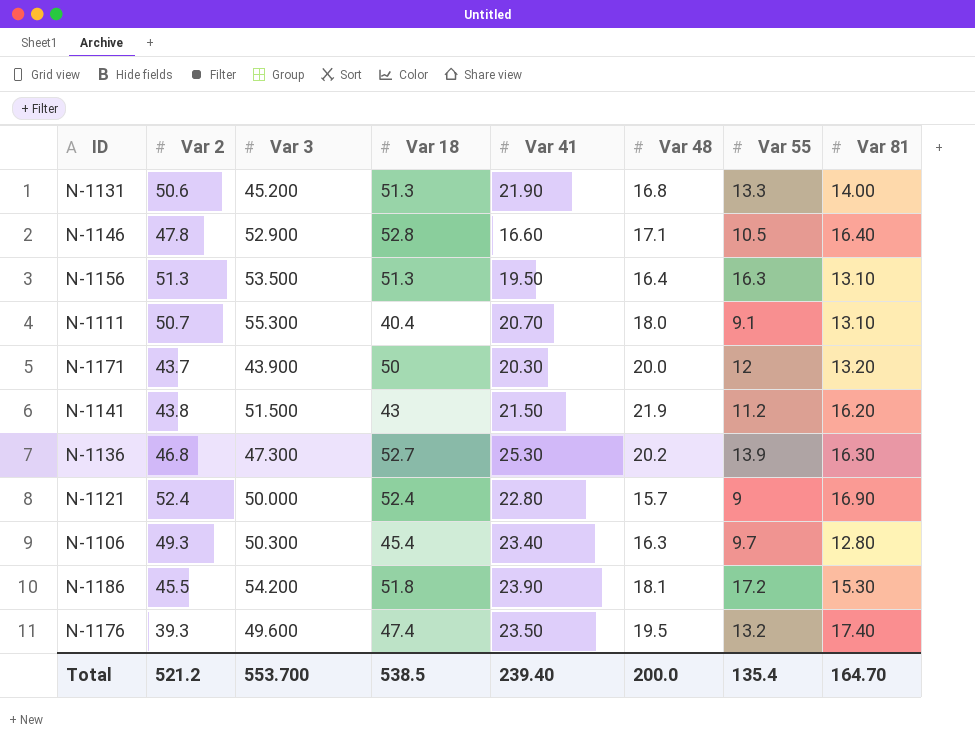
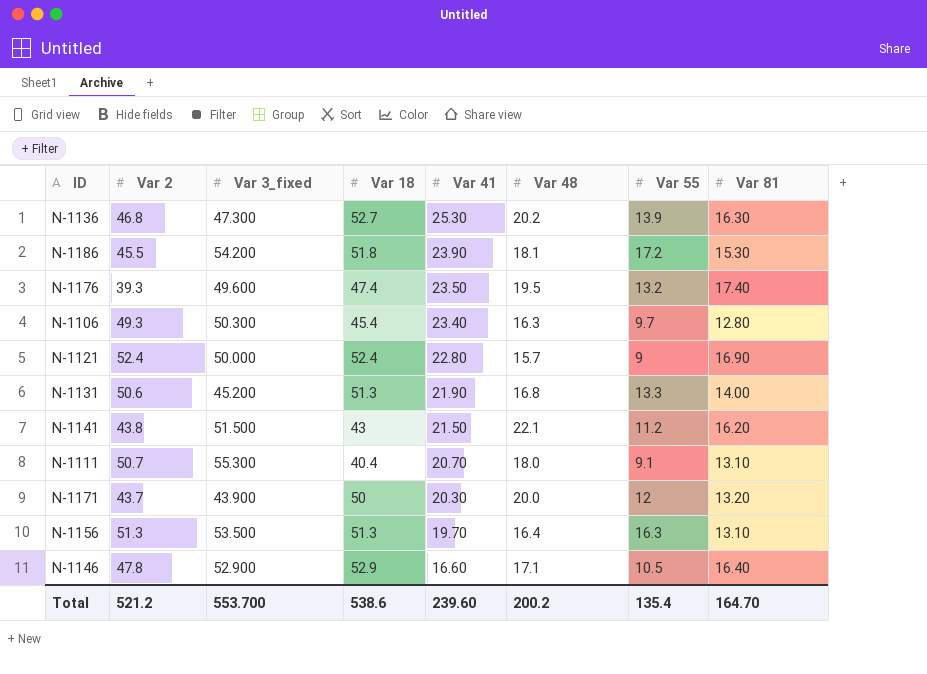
row order: none -> Var 41 descending
column name: Var 3 -> Var 3_fixed
N-1141 | Var 48: 21.9 -> 22.1
N-1156 | Var 41: 19.50 -> 19.70
N-1146 | Var 18: 52.8 -> 52.9
Total | Var 18: 538.5 -> 538.6
Total | Var 41: 239.40 -> 239.60
Total | Var 48: 200.0 -> 200.2

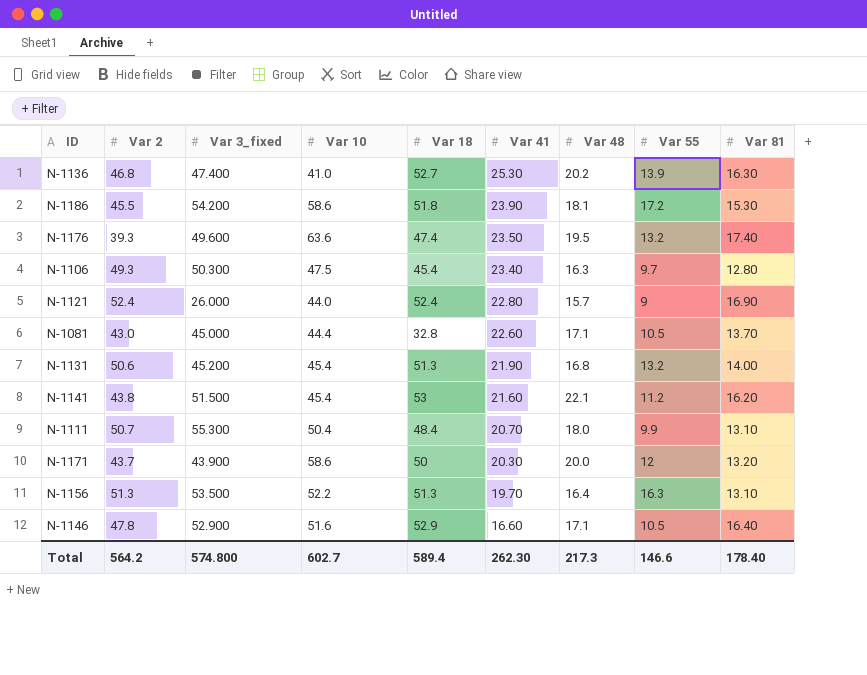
column Var 10 | position: none -> 4
N-1136 | Var 3_fixed: 47.300 -> 47.400
N-1121 | Var 3_fixed: 50.000 -> 26.000
row N-1081: none -> 43.0 | 45.000 | 44.4 | 32.8 | 22.60 | 17.1 | 10.5 | 13.70
N-1131 | Var 55: 13.3 -> 13.2
N-1141 | Var 18: 43 -> 53
N-1141 | Var 41: 21.50 -> 21.60
N-1111 | Var 18: 40.4 -> 48.4
N-1111 | Var 55: 9.1 -> 9.9
Total | Var 2: 521.2 -> 564.2
Total | Var 3_fixed: 553.700 -> 574.800
Total | Var 18: 538.6 -> 589.4
Total | Var 41: 239.60 -> 262.30
Total | Var 48: 200.2 -> 217.3
Total | Var 55: 135.4 -> 146.6
Total | Var 81: 164.70 -> 178.40

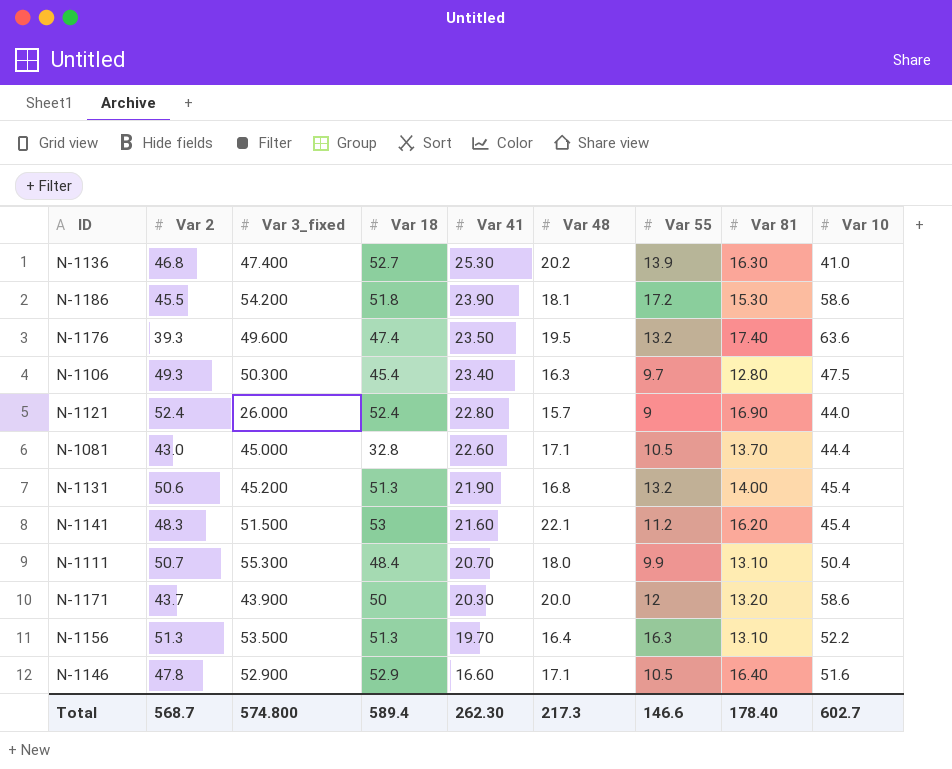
column Var 10 | position: 4 -> 9
N-1141 | Var 2: 43.8 -> 48.3
Total | Var 2: 564.2 -> 568.7

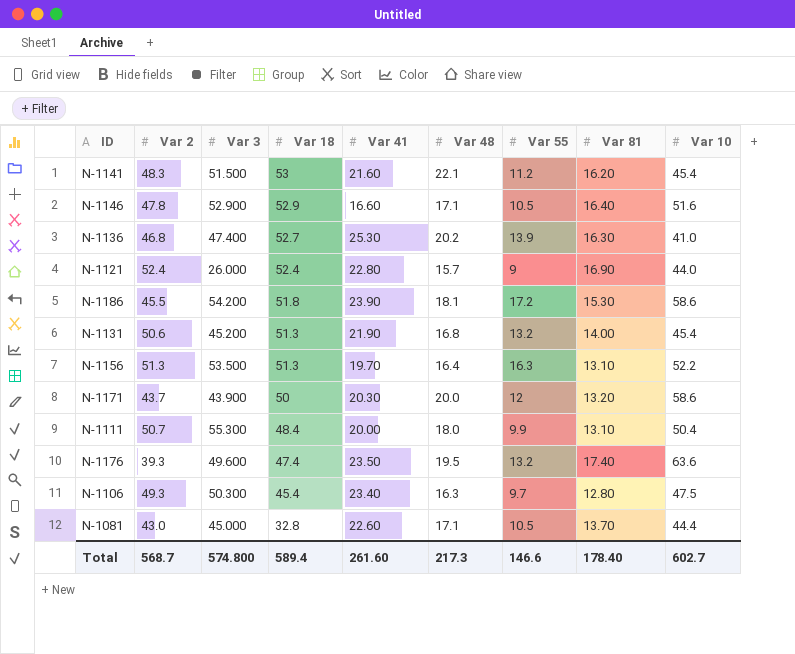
row order: Var 41 descending -> Var 18 descending
column name: Var 3_fixed -> Var 3
N-1111 | Var 41: 20.70 -> 20.00
Total | Var 41: 262.30 -> 261.60

